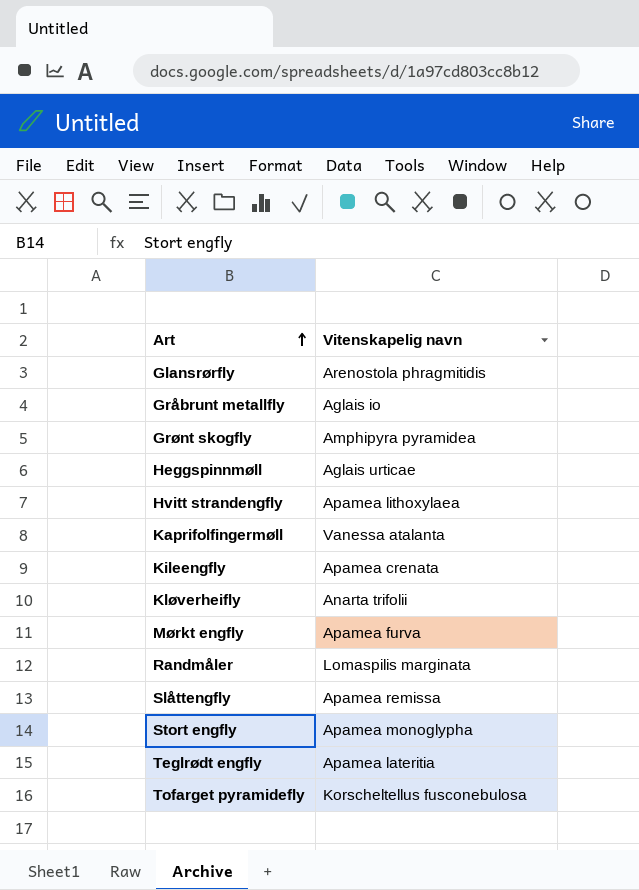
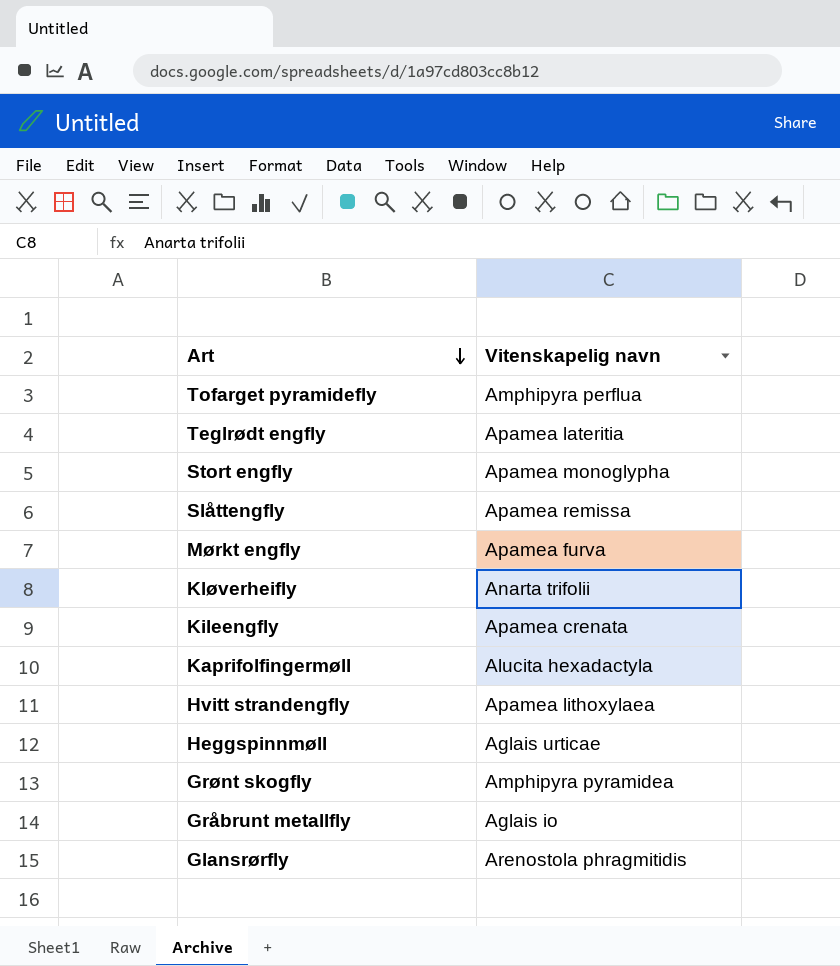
row order: Art ascending -> Art descending
row Randmåler: Lomaspilis marginata -> none
Tofarget pyramidefly | Vitenskapelig navn: Korscheltellus fusconebulosa -> Amphipyra perflua
Kaprifolfingermøll | Vitenskapelig navn: Vanessa atalanta -> Alucita hexadactyla

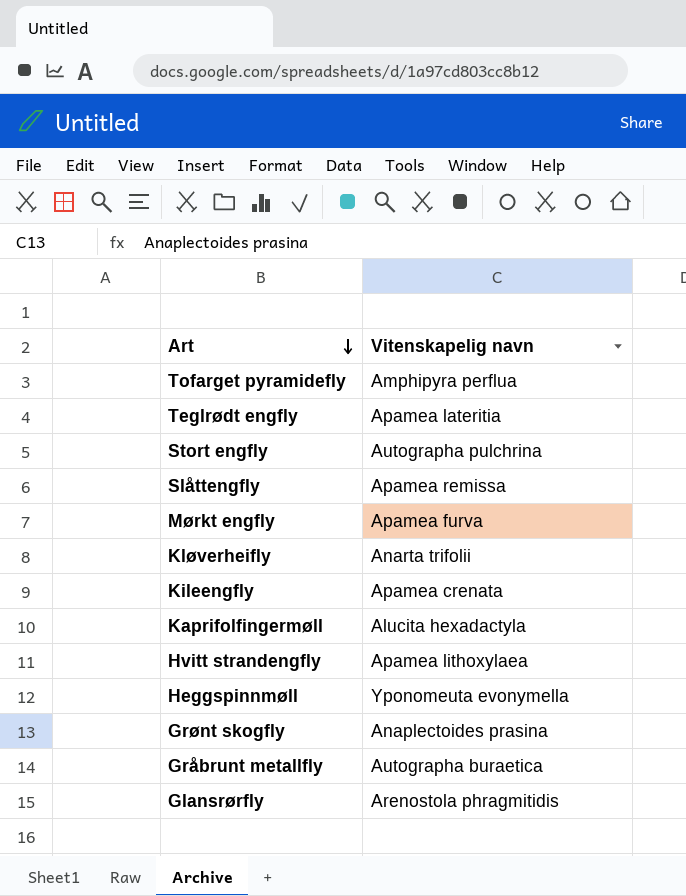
Stort engfly | Vitenskapelig navn: Apamea monoglypha -> Autographa pulchrina
Heggspinnmøll | Vitenskapelig navn: Aglais urticae -> Yponomeuta evonymella
Grønt skogfly | Vitenskapelig navn: Amphipyra pyramidea -> Anaplectoides prasina
Gråbrunt metallfly | Vitenskapelig navn: Aglais io -> Autographa buraetica

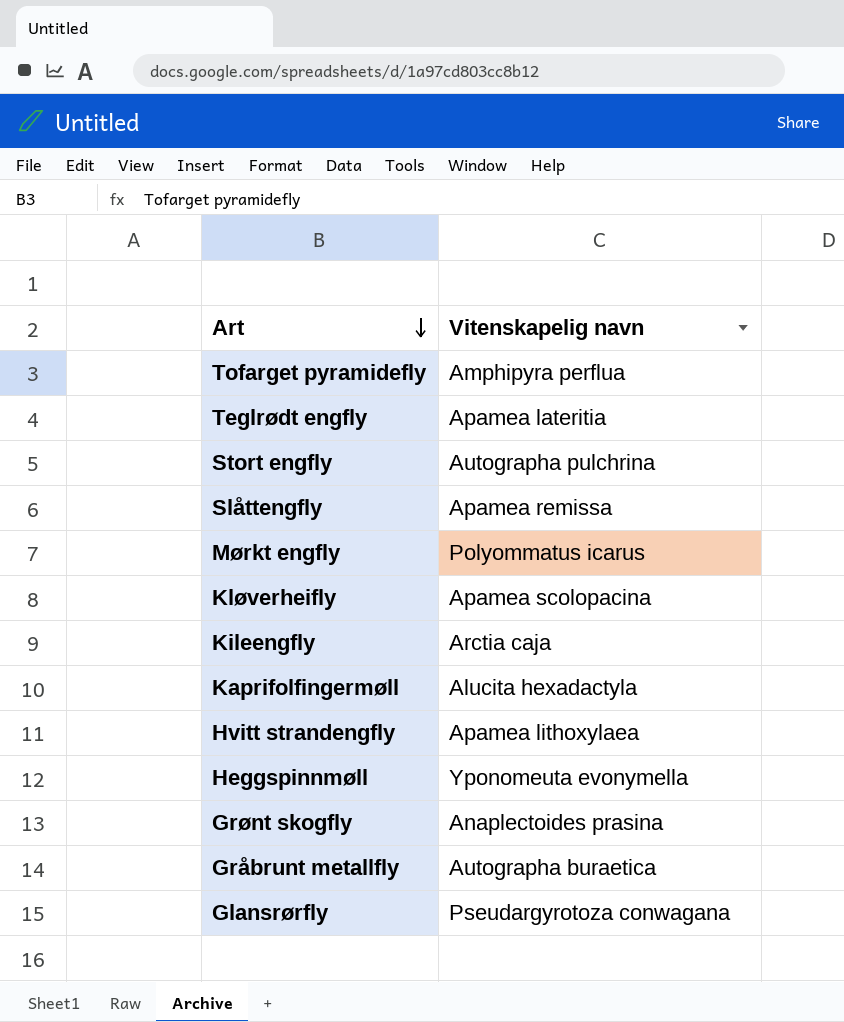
Mørkt engfly | Vitenskapelig navn: Apamea furva -> Polyommatus icarus
Kløverheifly | Vitenskapelig navn: Anarta trifolii -> Apamea scolopacina
Kileengfly | Vitenskapelig navn: Apamea crenata -> Arctia caja
Glansrørfly | Vitenskapelig navn: Arenostola phragmitidis -> Pseudargyrotoza conwagana

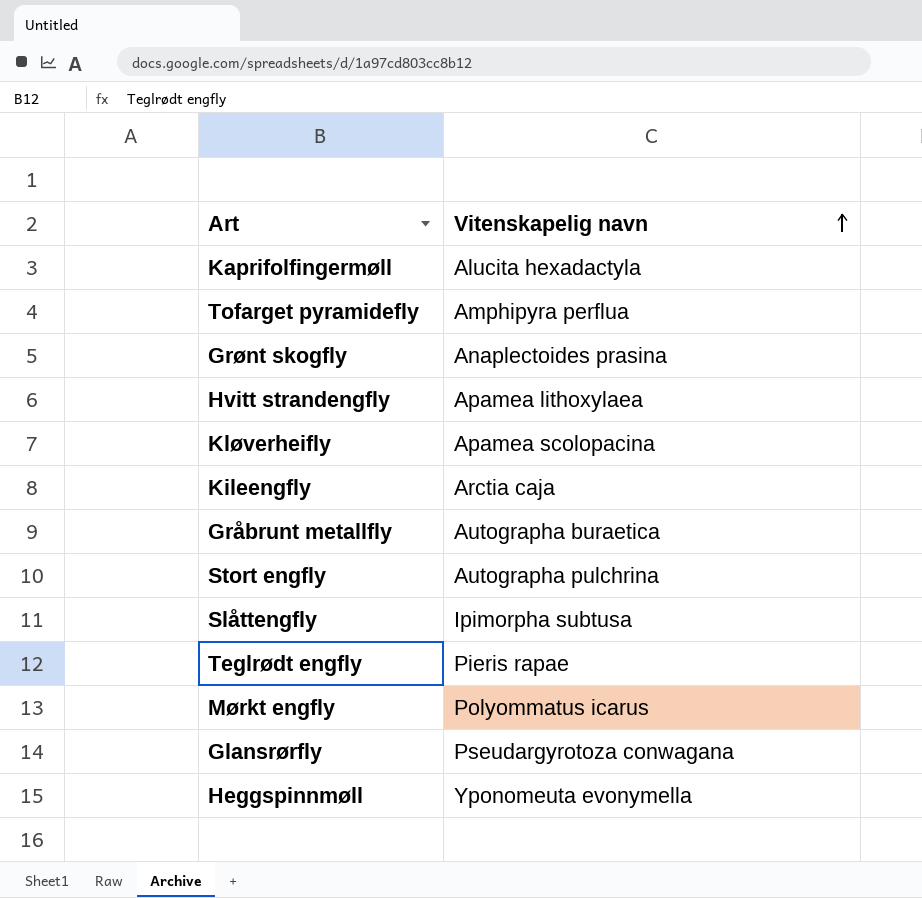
row order: Art descending -> Vitenskapelig navn ascending
Slåttengfly | Vitenskapelig navn: Apamea remissa -> Ipimorpha subtusa
Teglrødt engfly | Vitenskapelig navn: Apamea lateritia -> Pieris rapae

